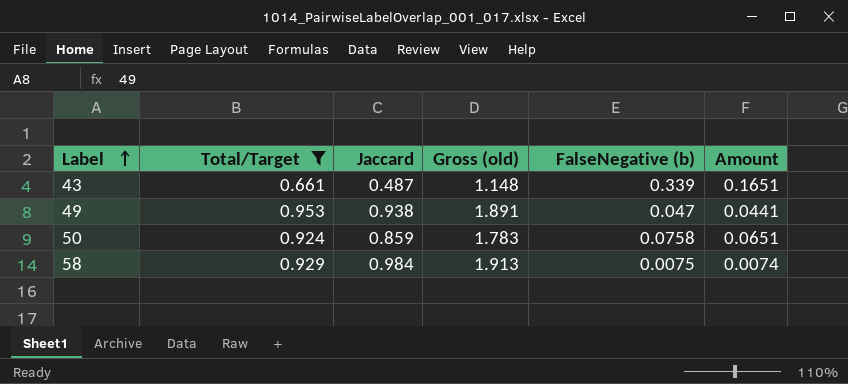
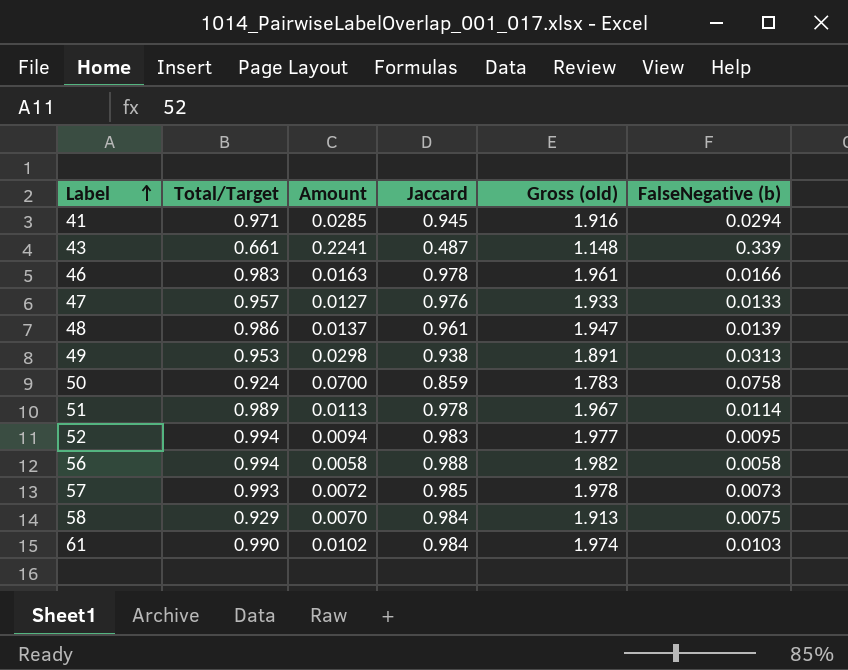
filter: Total/Target <= 0.953 -> none
column Amount | formula: [Jaccard] * [FalseNegative (b)] -> [Total/Target] * [FalseNegative (b)]
column Amount | position: 6 -> 3
49 | FalseNegative (b): 0.047 -> 0.0313

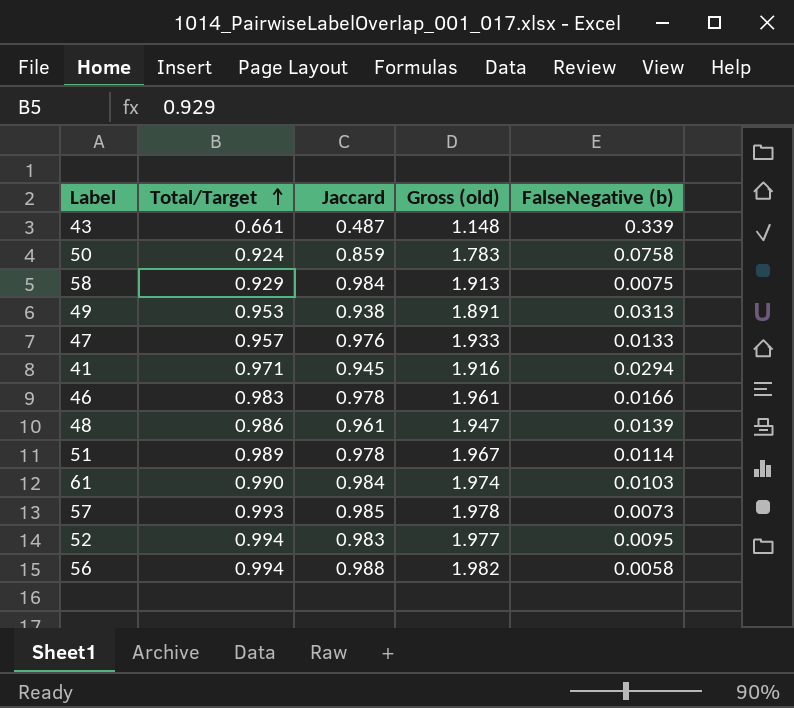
row order: Label ascending -> Total/Target ascending
column Amount | formula: [Total/Target] * [FalseNegative (b)] -> none

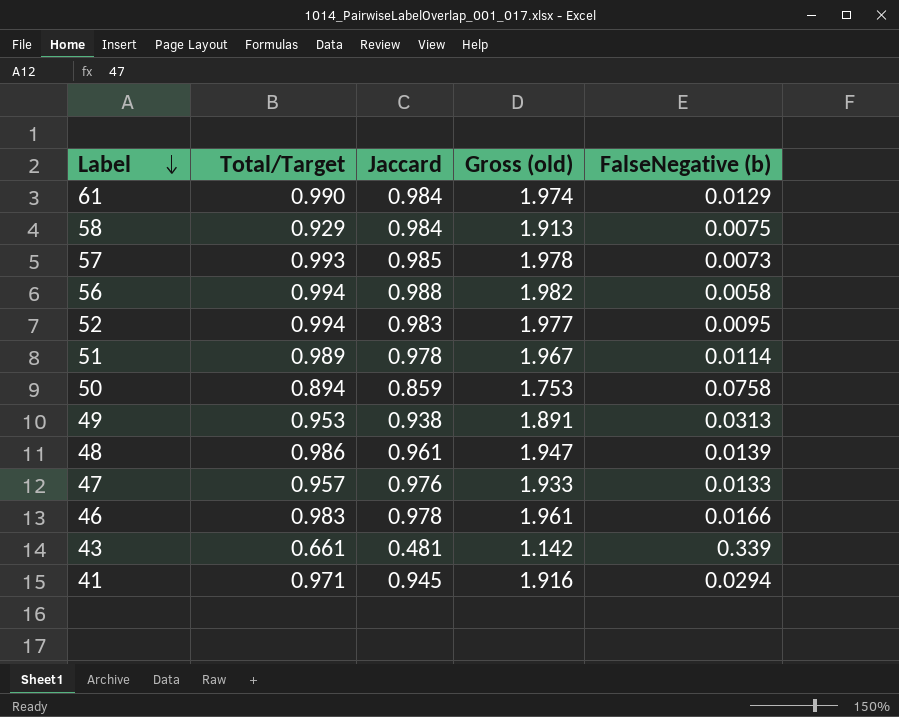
row order: Total/Target ascending -> Label descending
61 | FalseNegative (b): 0.0103 -> 0.0129
50 | Total/Target: 0.924 -> 0.894
50 | Gross (old): 1.783 -> 1.753
43 | Jaccard: 0.487 -> 0.481
43 | Gross (old): 1.148 -> 1.142

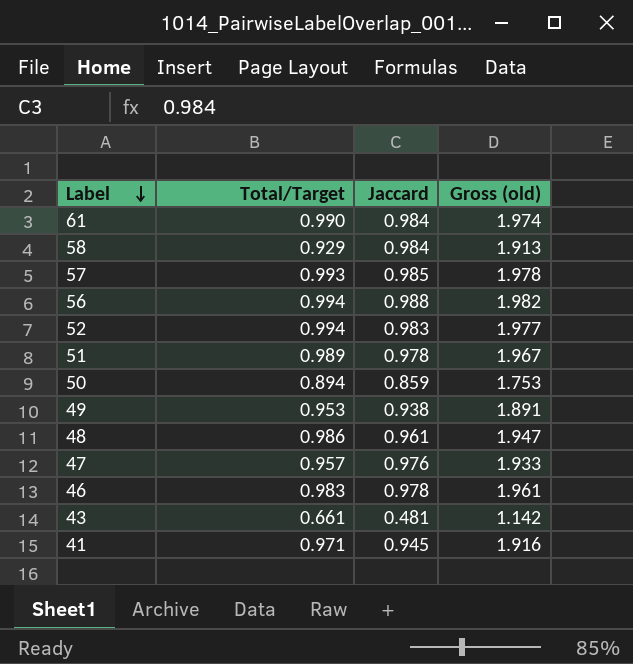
column FalseNegative (b) | position: 5 -> none

